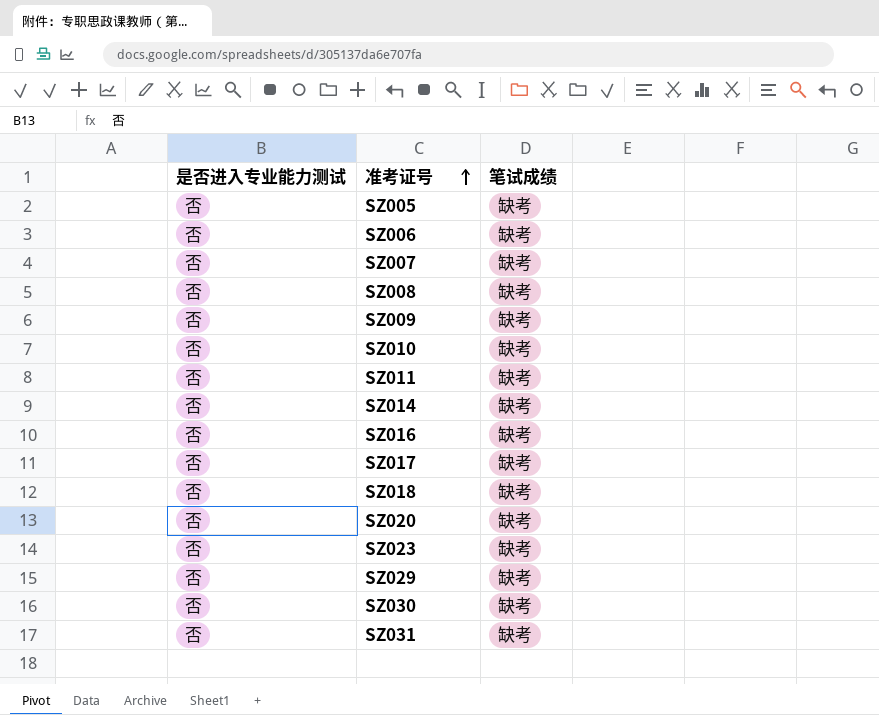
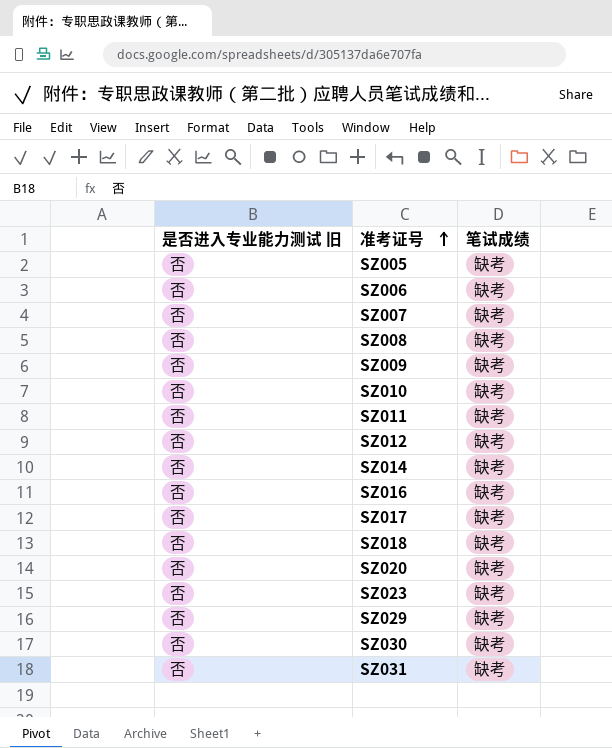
column name: 是否进入专业能力测试 -> 是否进入专业能力测试 旧
row SZ012: none -> 否 | 缺考

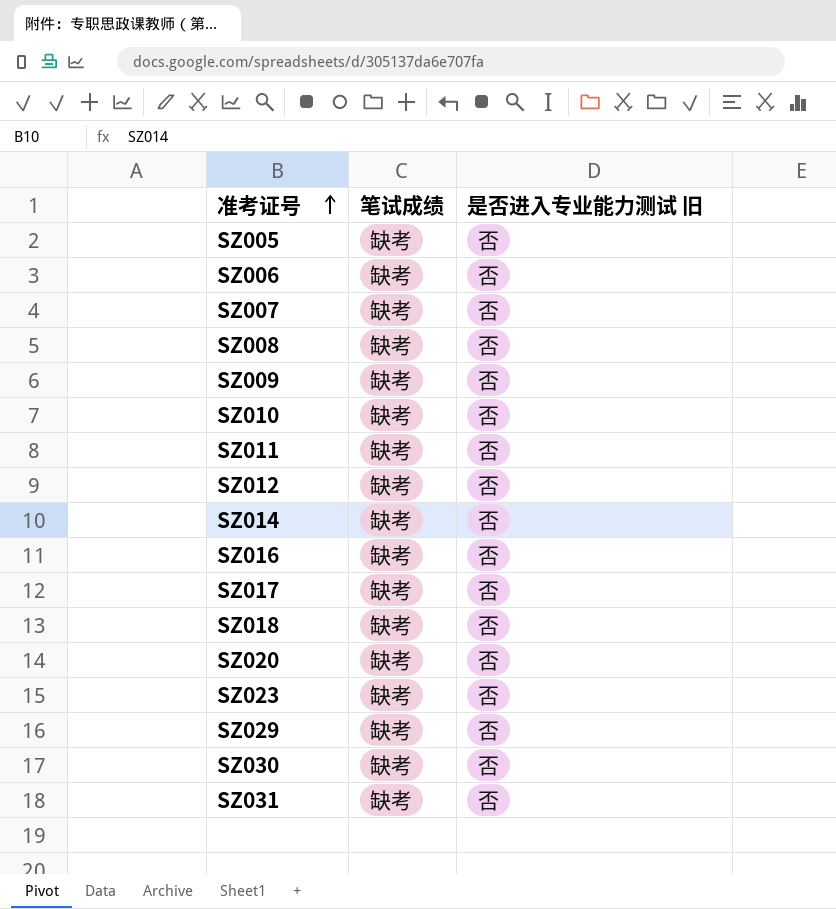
column 是否进入专业能力测试 旧 | position: 1 -> 3

